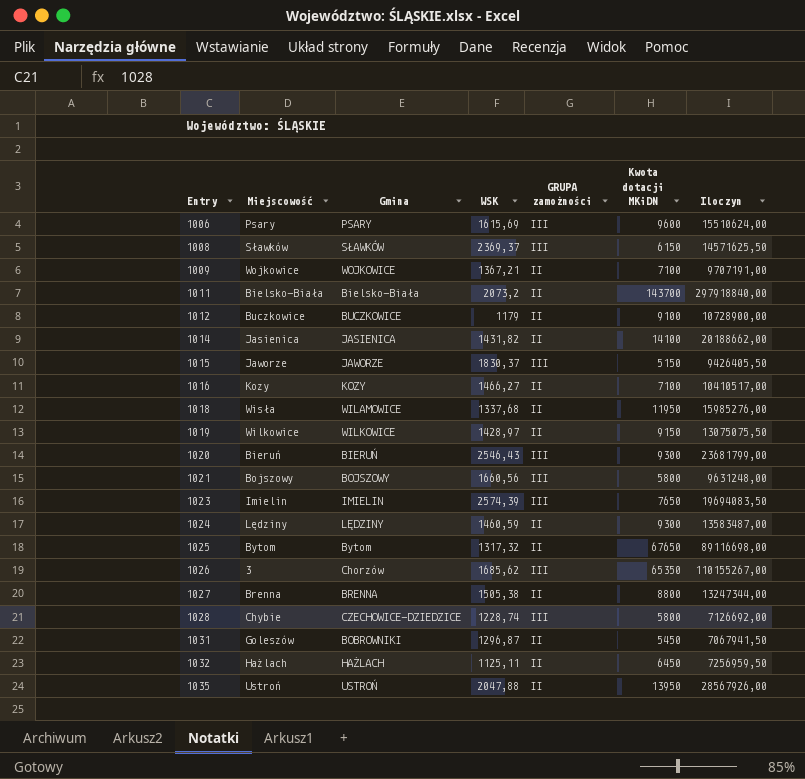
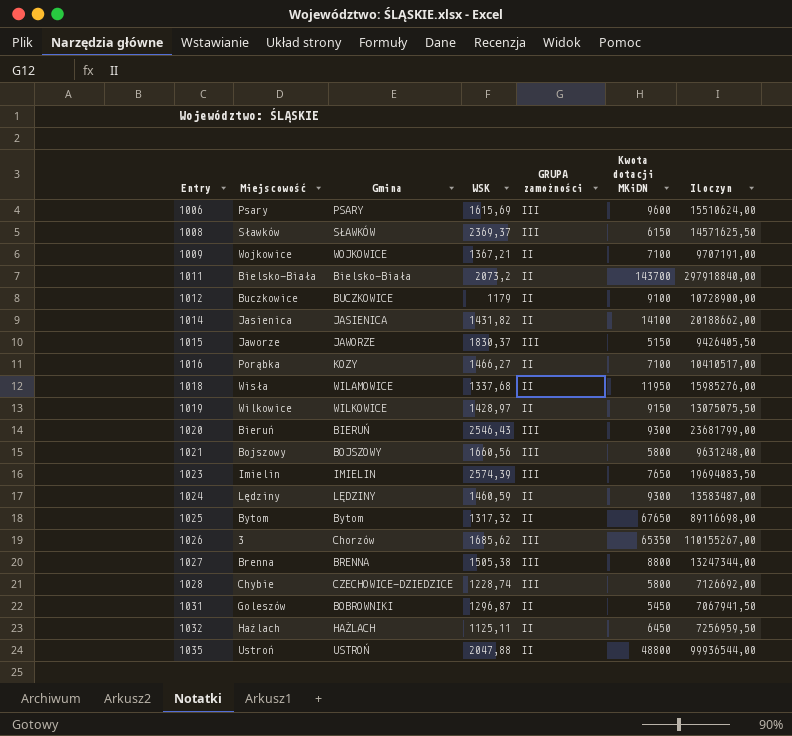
1016 | Miejscowość: Kozy -> Porąbka
1027 | GRUPA zamożności: II -> III
1035 | Kwota dotacji MKiDN: 13950 -> 48800
1035 | Iloczyn: 28567926,00 -> 99936544,00

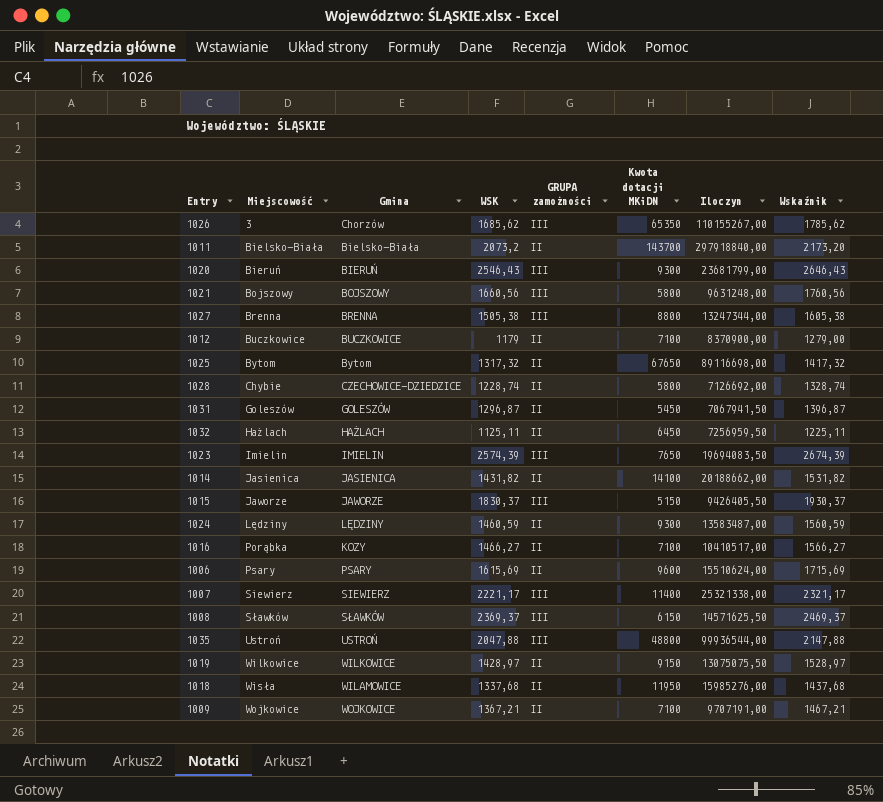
row order: Entry ascending -> Miejscowość ascending
column Wskaźnik | formula: none -> [WSK] + 100
1012 | Kwota dotacji MKiDN: 9100 -> 7100
1012 | Iloczyn: 10728900,00 -> 8370900,00
1028 | GRUPA zamożności: III -> II
1031 | Gmina: BOBROWNIKI -> GOLESZÓW
1006 | GRUPA zamożności: III -> II
row 1007: none -> Siewierz | SIEWIERZ | 2221,17 | III | 11400 | 25321338,00 | 2321,17
1035 | GRUPA zamożności: II -> III

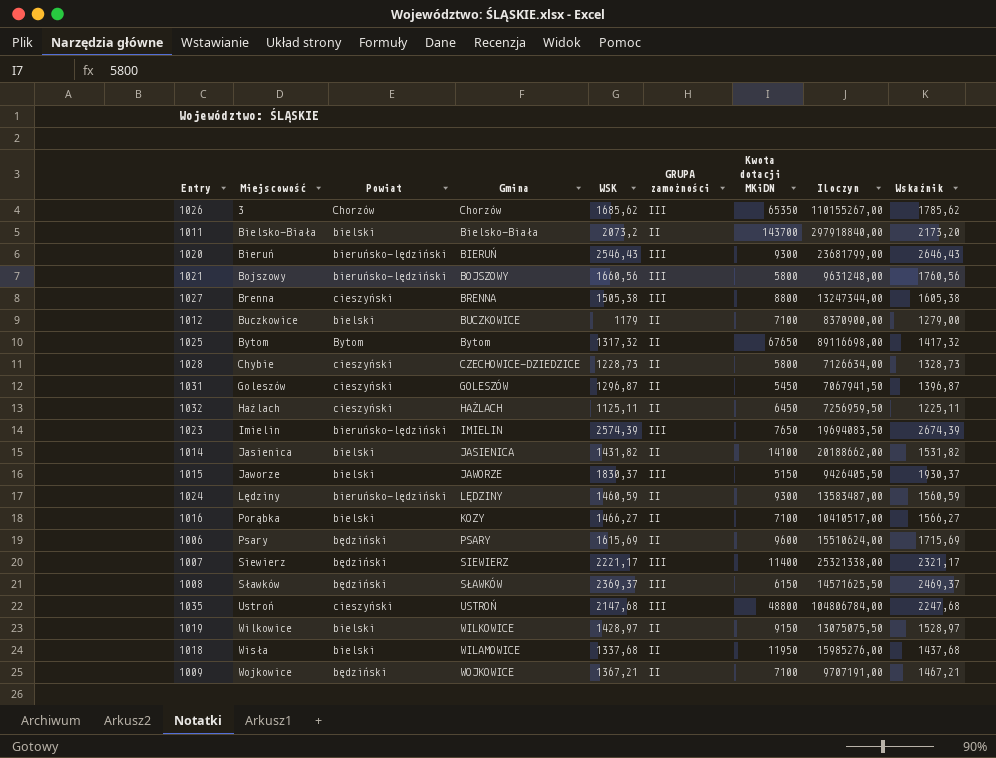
column Powiat | position: none -> 3
1028 | WSK: 1228,74 -> 1228,73
1028 | Iloczyn: 7126692,00 -> 7126634,00
1028 | Wskaźnik: 1328,74 -> 1328,73
1035 | WSK: 2047,88 -> 2147,68
1035 | Iloczyn: 99936544,00 -> 104806784,00
1035 | Wskaźnik: 2147,88 -> 2247,68

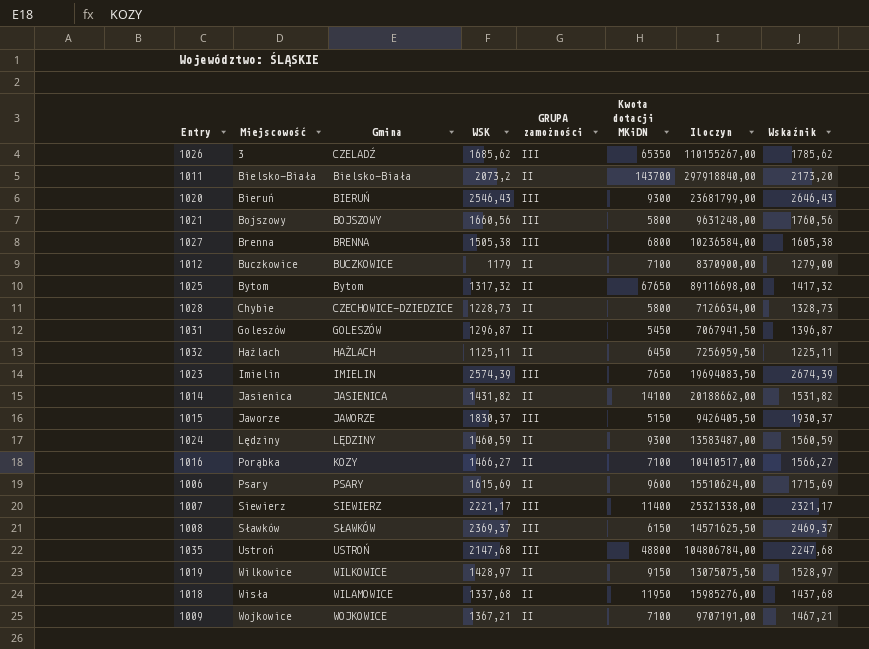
column Powiat | position: 3 -> none
1026 | Gmina: Chorzów -> CZELADŹ
1027 | Kwota dotacji MKiDN: 8800 -> 6800
1027 | Iloczyn: 13247344,00 -> 10236584,00

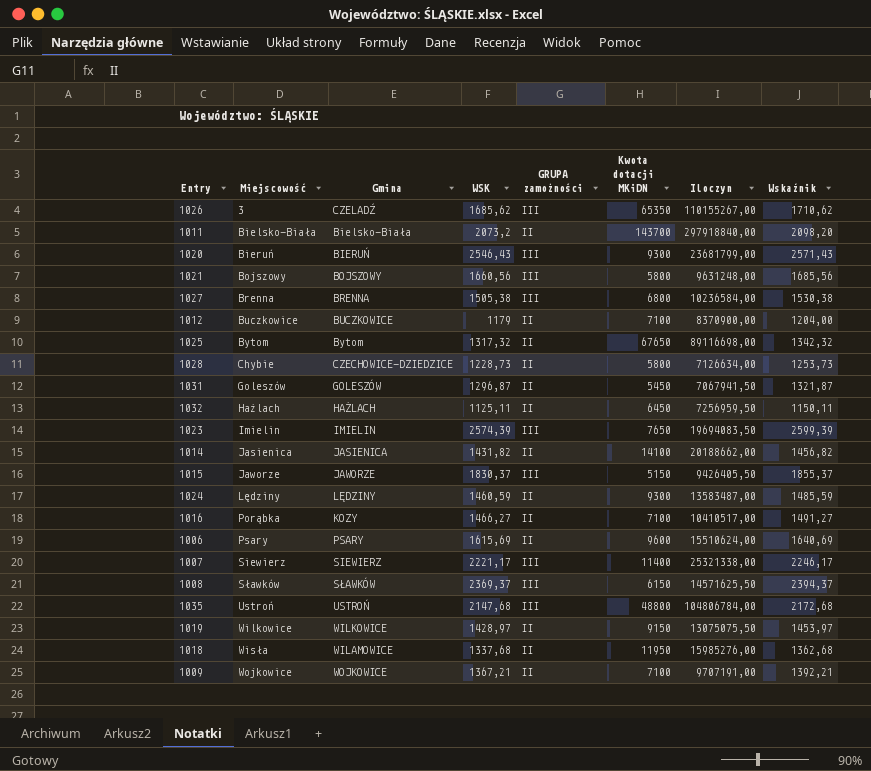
column Wskaźnik | formula: [WSK] + 100 -> [WSK] + 25

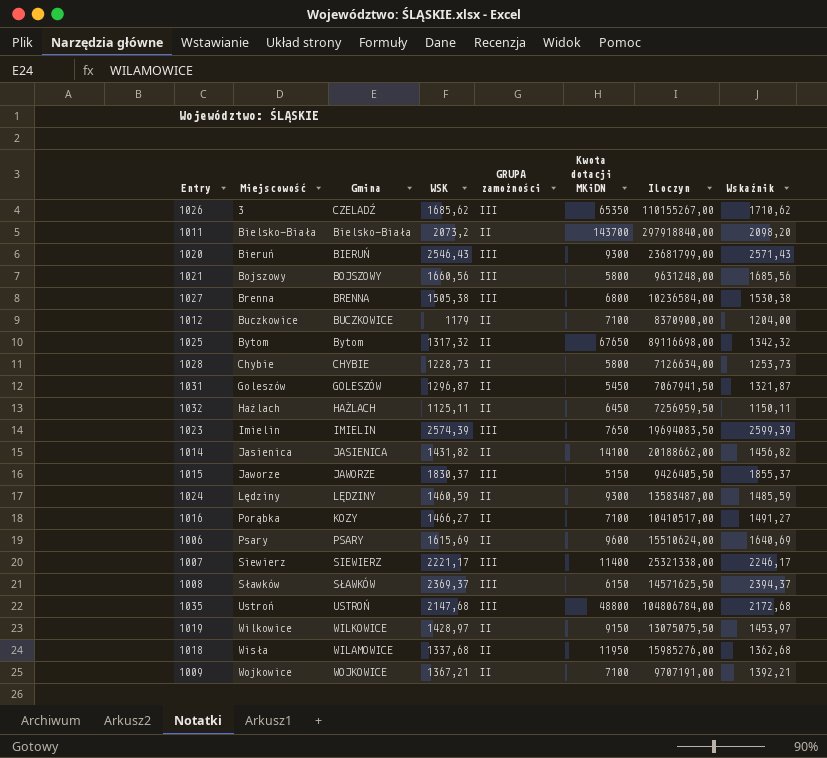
1028 | Gmina: CZECHOWICE-DZIEDZICE -> CHYBIE

